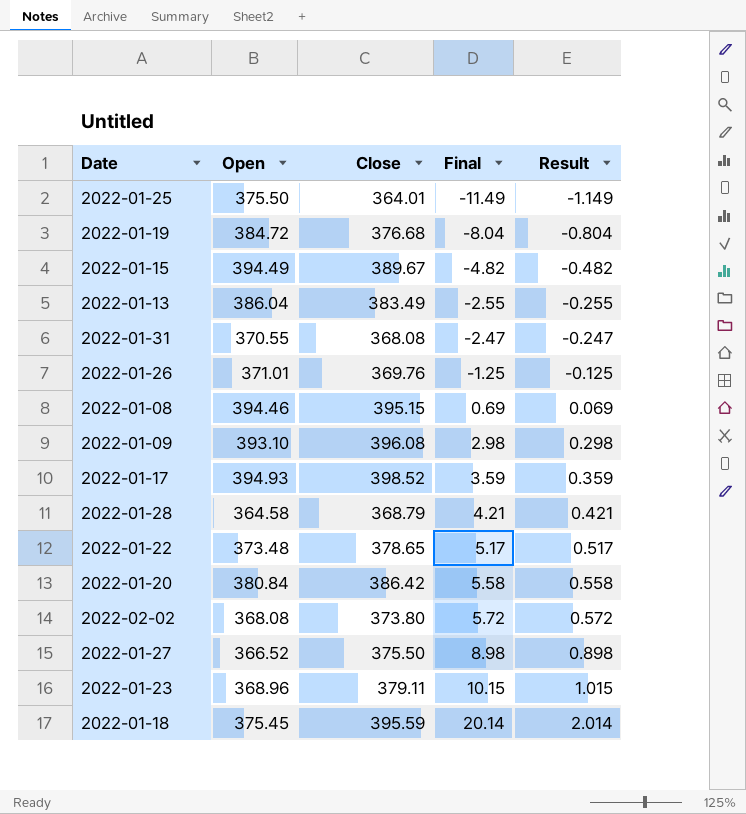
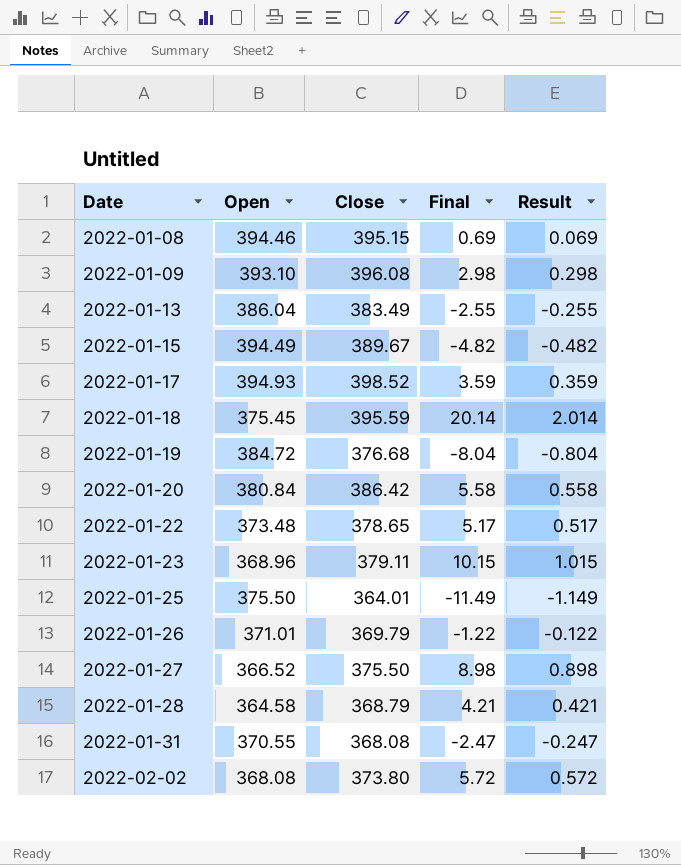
row order: Final ascending -> Date ascending
2022-01-26 | Close: 369.76 -> 369.79
2022-01-26 | Final: -1.25 -> -1.22
2022-01-26 | Result: -0.125 -> -0.122

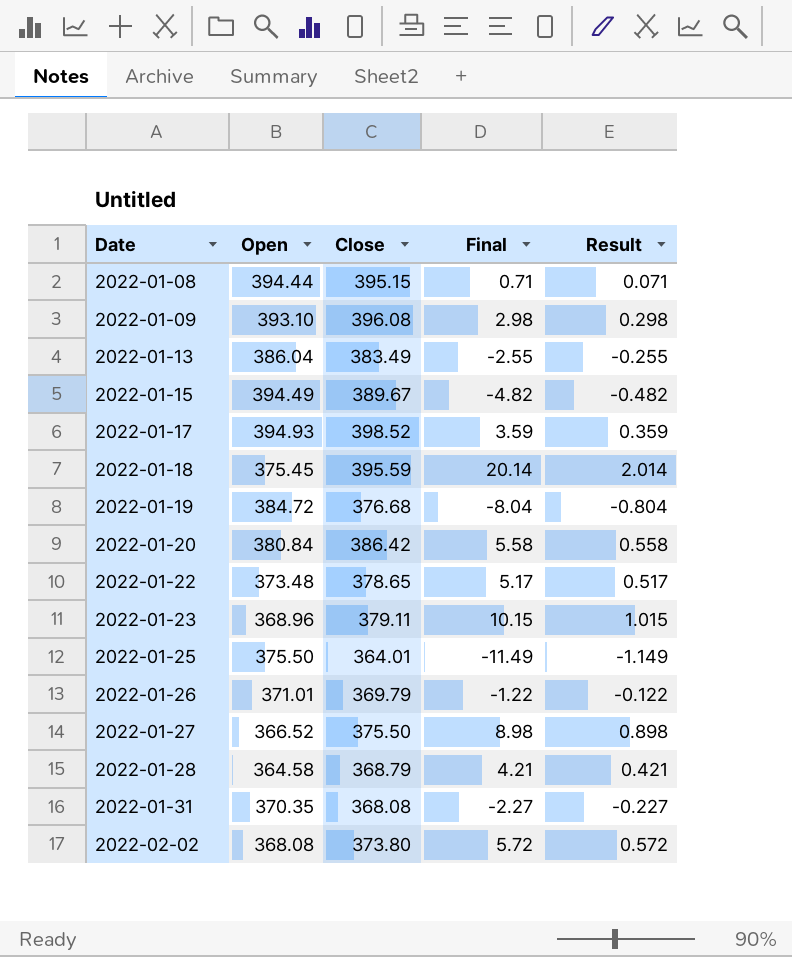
2022-01-08 | Open: 394.46 -> 394.44
2022-01-08 | Final: 0.69 -> 0.71
2022-01-08 | Result: 0.069 -> 0.071
2022-01-31 | Open: 370.55 -> 370.35
2022-01-31 | Final: -2.47 -> -2.27
2022-01-31 | Result: -0.247 -> -0.227

